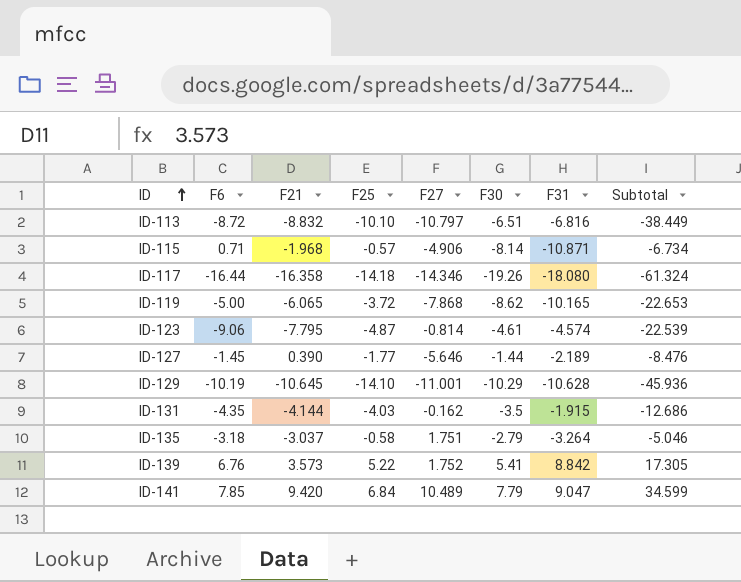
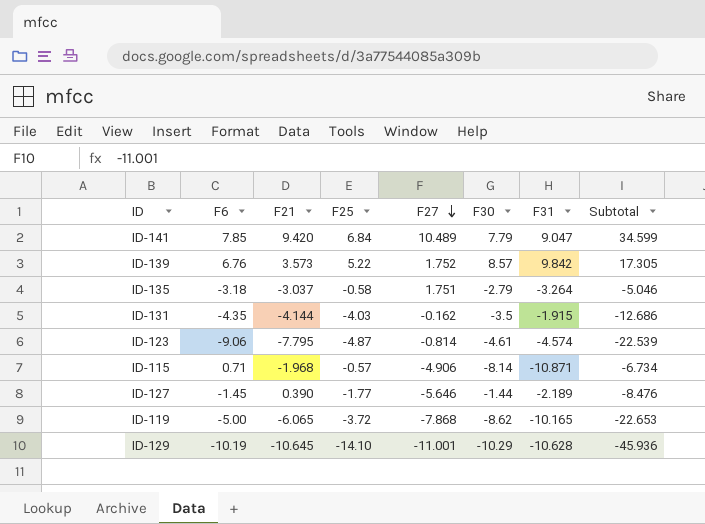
row order: ID ascending -> F27 descending
row ID-113: -8.72 | -8.832 | -10.10 | -10.797 | -6.51 | -6.816 | -38.449 -> none
row ID-117: -16.44 | -16.358 | -14.18 | -14.346 | -19.26 | -18.080 | -61.324 -> none
ID-139 | F30: 5.41 -> 8.57
ID-139 | F31: 8.842 -> 9.842

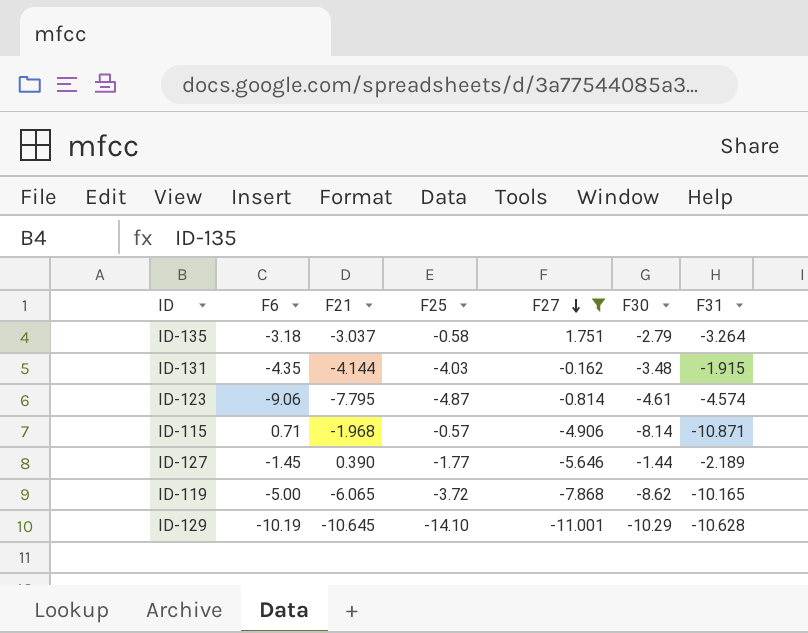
filter: none -> F27 <= 1.751
column Subtotal | formula: [F6] + [F21] + [F25] + [F27] -> none
ID-131 | F30: -3.5 -> -3.48

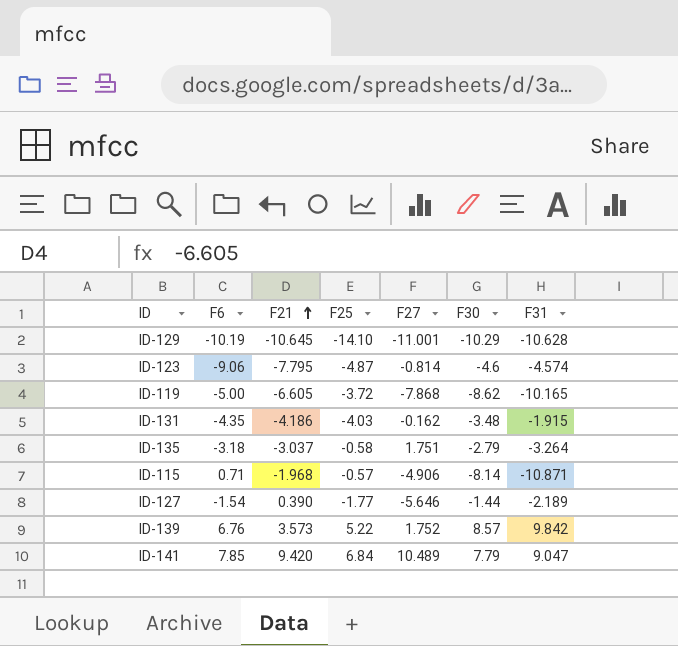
filter: F27 <= 1.751 -> none
row order: F27 descending -> F21 ascending
ID-123 | F30: -4.61 -> -4.6
ID-119 | F21: -6.065 -> -6.605
ID-131 | F21: -4.144 -> -4.186
ID-127 | F6: -1.45 -> -1.54

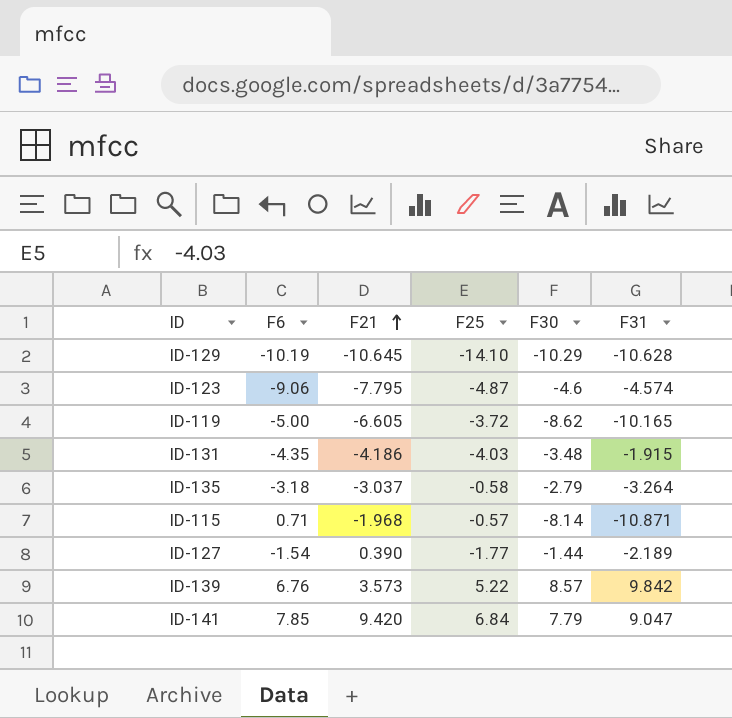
column F27 | position: 5 -> none

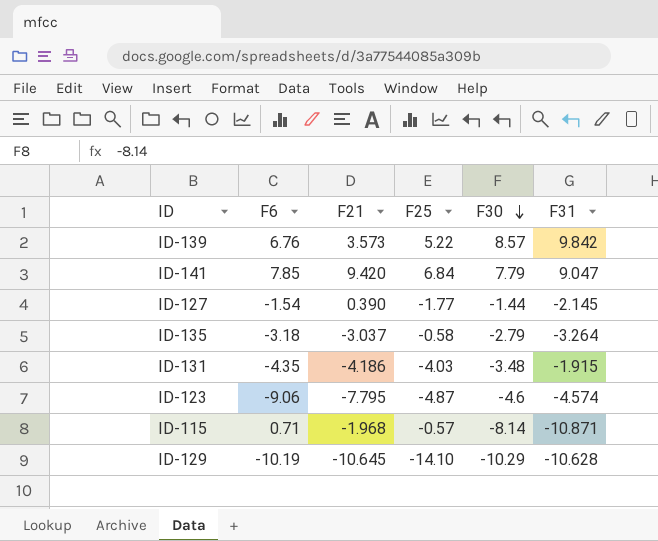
row order: F21 ascending -> F30 descending
row ID-119: -5.00 | -6.605 | -3.72 | -8.62 | -10.165 -> none
ID-127 | F31: -2.189 -> -2.145

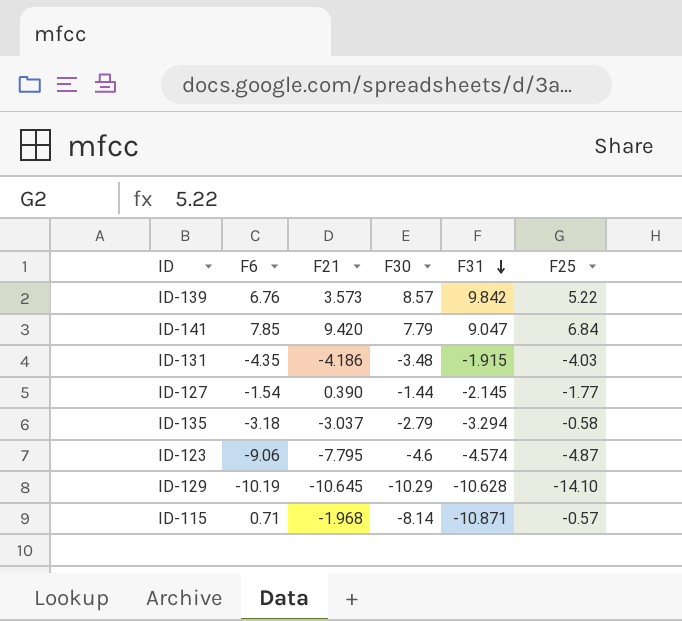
row order: F30 descending -> F31 descending
column F25 | position: 4 -> 6
ID-135 | F31: -3.264 -> -3.294

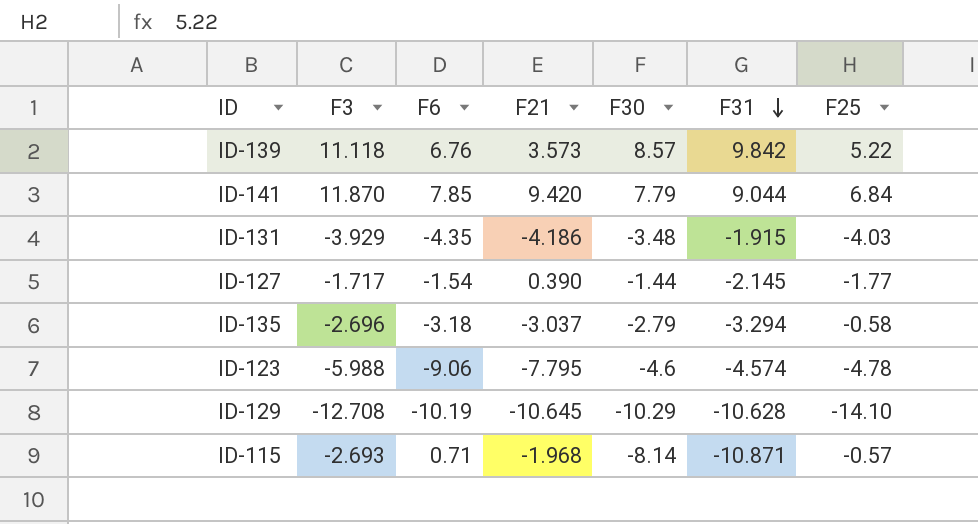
column F3 | position: none -> 2
ID-141 | F31: 9.047 -> 9.044
ID-123 | F25: -4.87 -> -4.78

